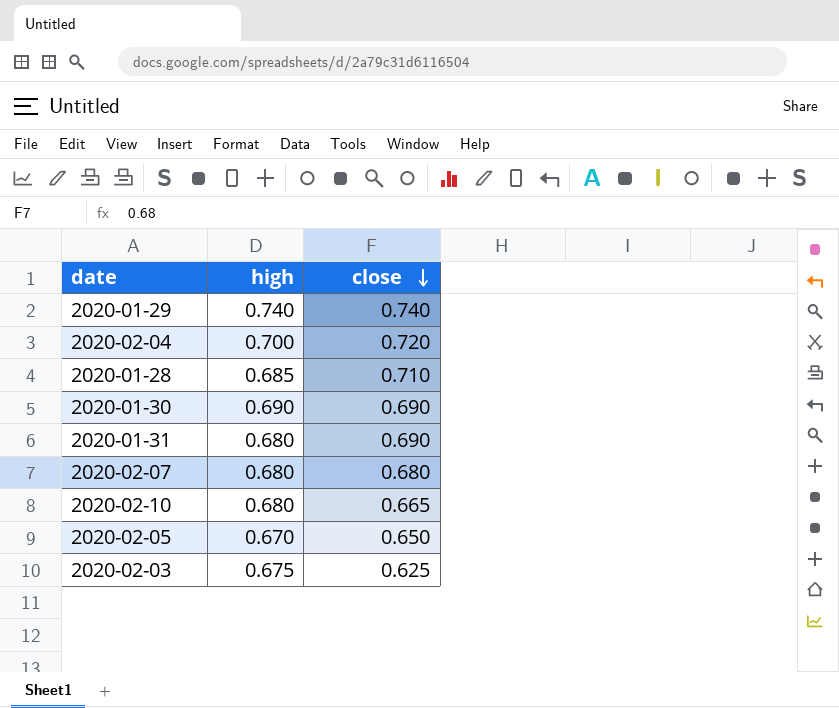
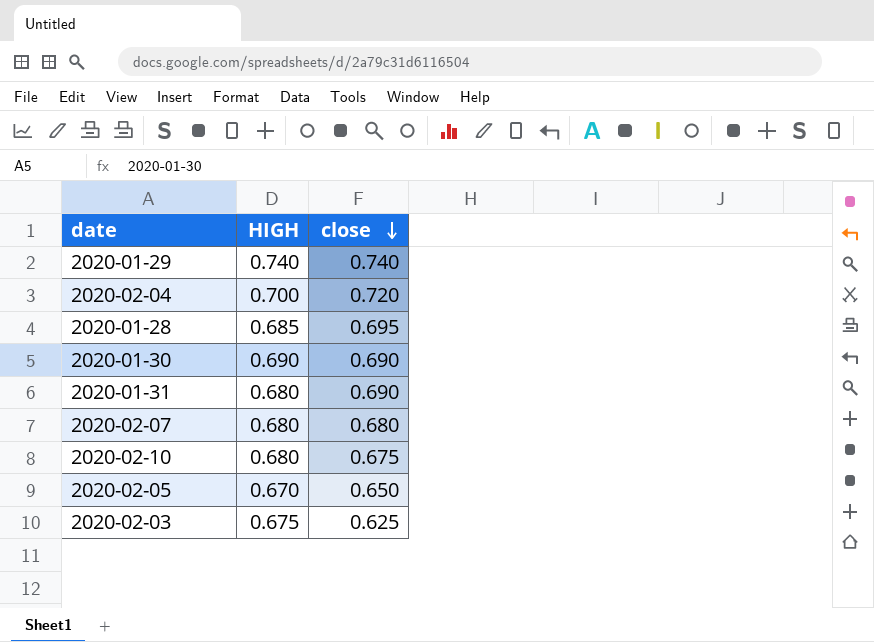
column name: high -> HIGH
2020-01-28 | close: 0.710 -> 0.695
2020-02-10 | close: 0.665 -> 0.675

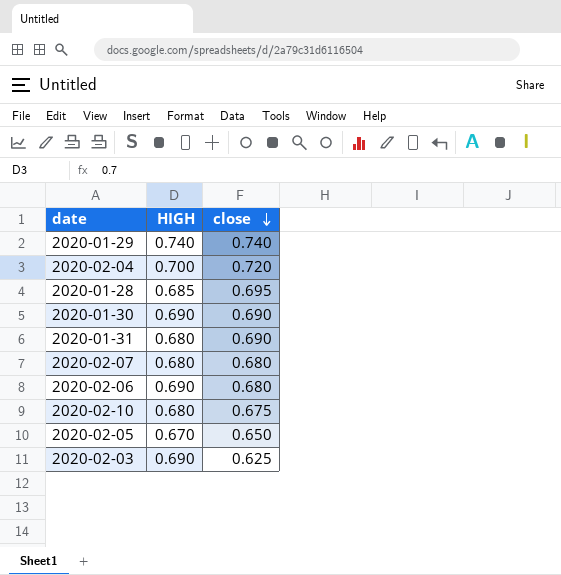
row 2020-02-06: none -> 0.690 | 0.680
2020-02-03 | HIGH: 0.675 -> 0.690

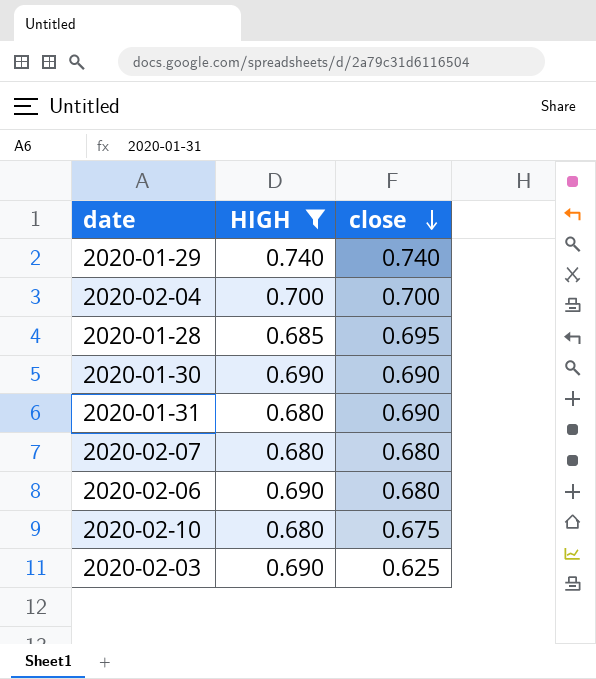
filter: none -> HIGH != 0.670
2020-02-04 | close: 0.720 -> 0.700

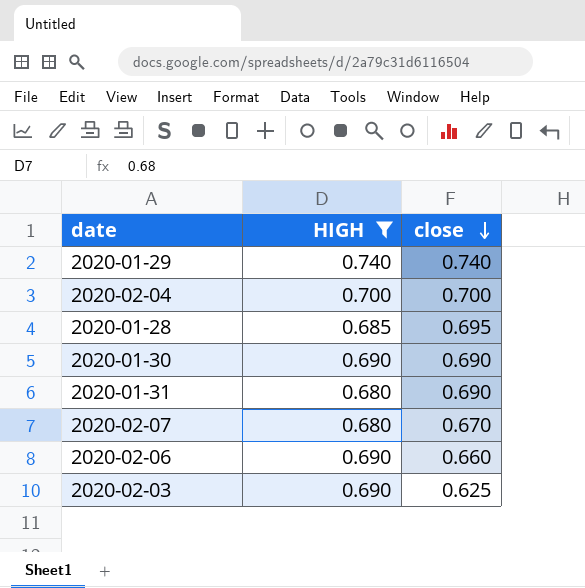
row 2020-02-10: 0.680 | 0.675 -> none
2020-02-07 | close: 0.680 -> 0.670
2020-02-06 | close: 0.680 -> 0.660

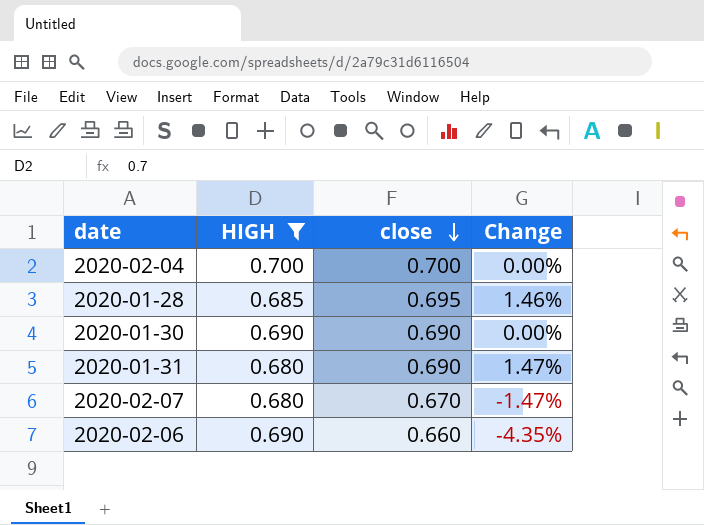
column Change | formula: none -> ([close] - [HIGH]) / [HIGH]
row 2020-01-29: 0.740 | 0.740 -> none
row 2020-02-03: 0.690 | 0.625 -> none

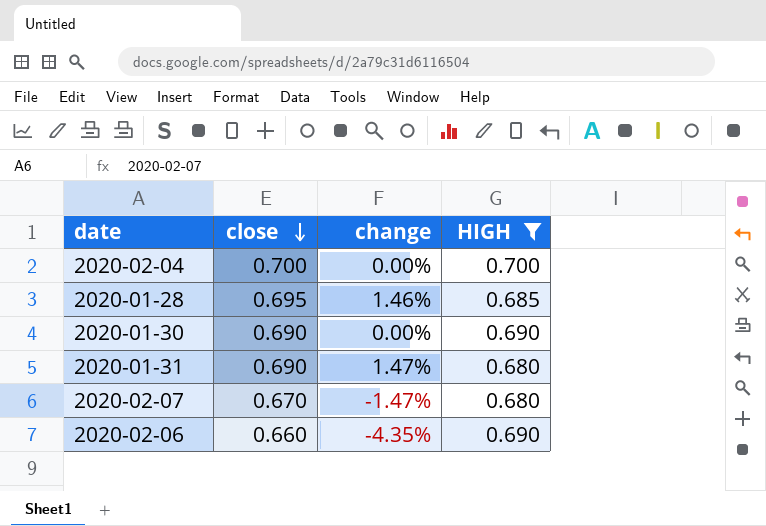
column name: Change -> change
column HIGH | position: 2 -> 4

